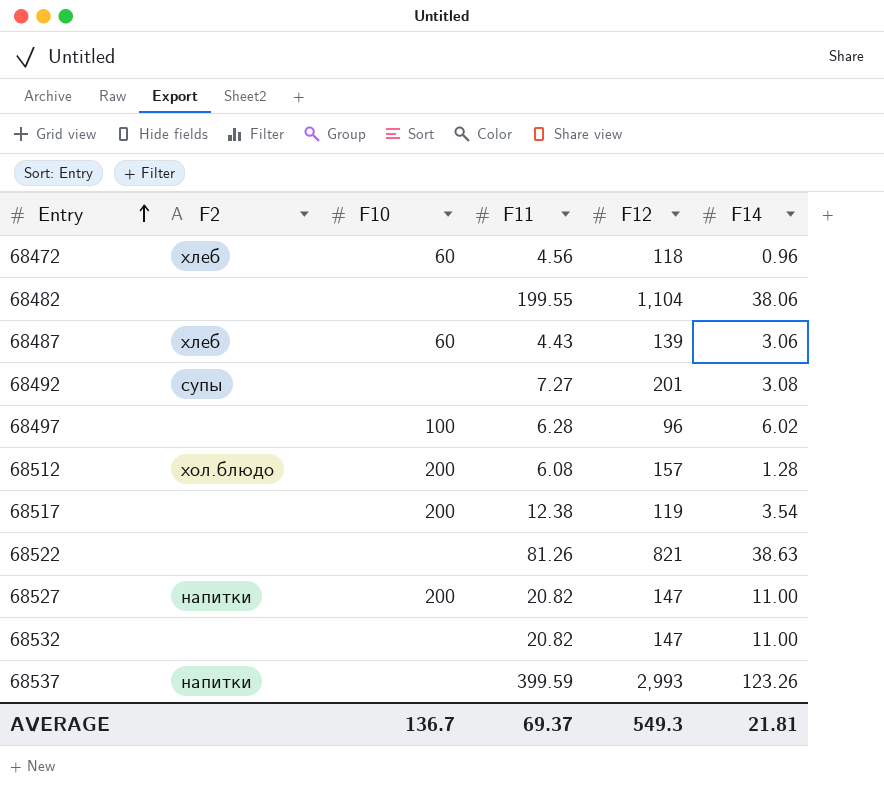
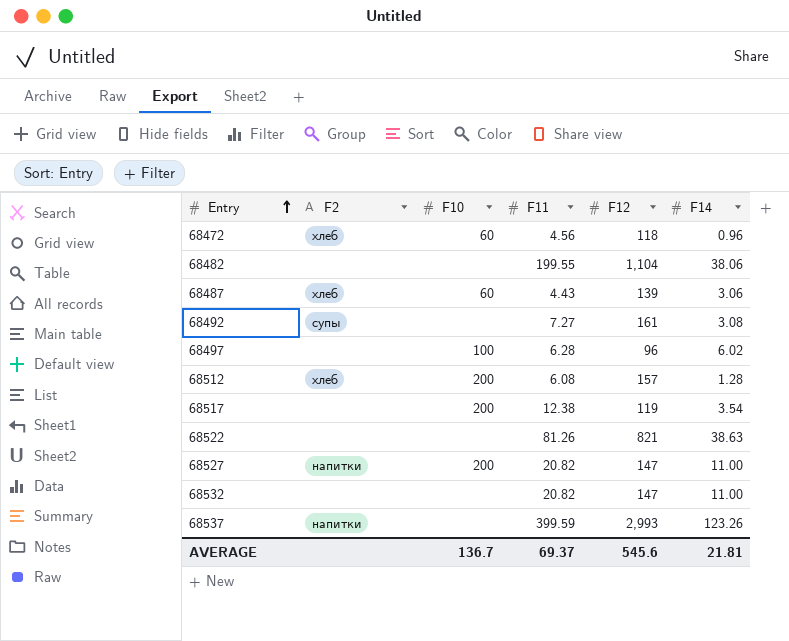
68492 | F12: 201 -> 161
68512 | F2: хол.блюдо -> хлеб
AVERAGE | F12: 549.3 -> 545.6

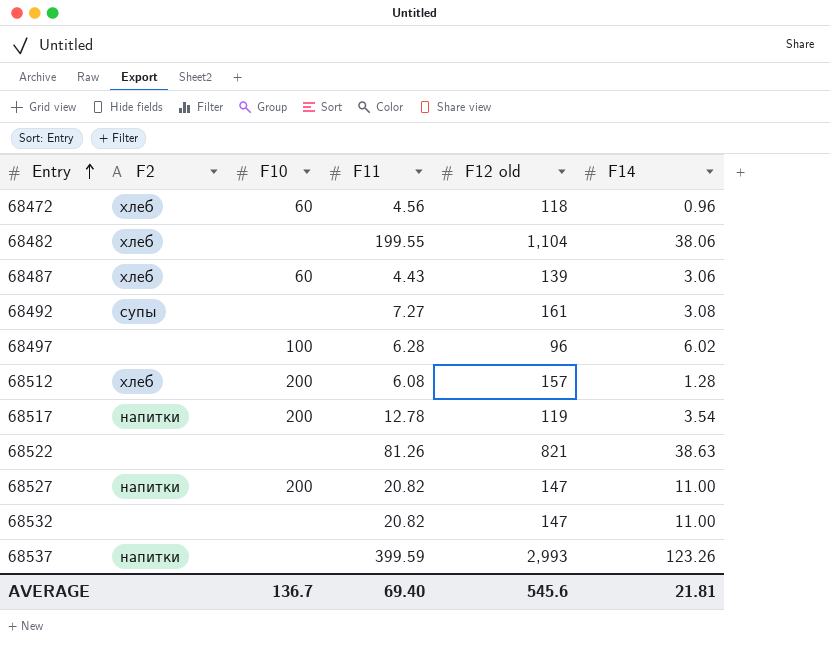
column name: F12 -> F12 old
68482 | F2: none -> хлеб
68517 | F2: none -> напитки
68517 | F11: 12.38 -> 12.78
AVERAGE | F11: 69.37 -> 69.40

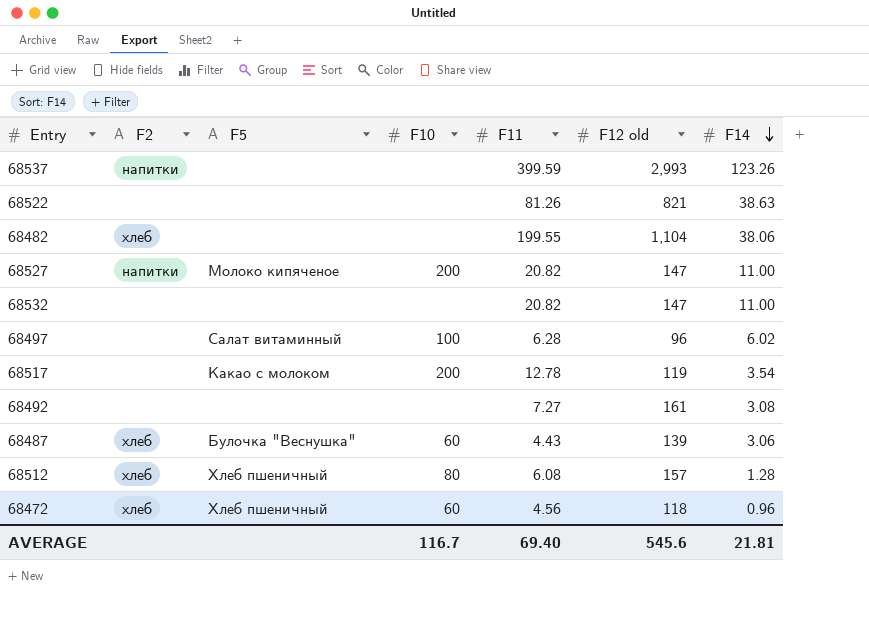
row order: Entry ascending -> F14 descending
column F5 | position: none -> 3
68517 | F2: напитки -> none
68492 | F2: супы -> none
68512 | F10: 200 -> 80
AVERAGE | F10: 136.7 -> 116.7

